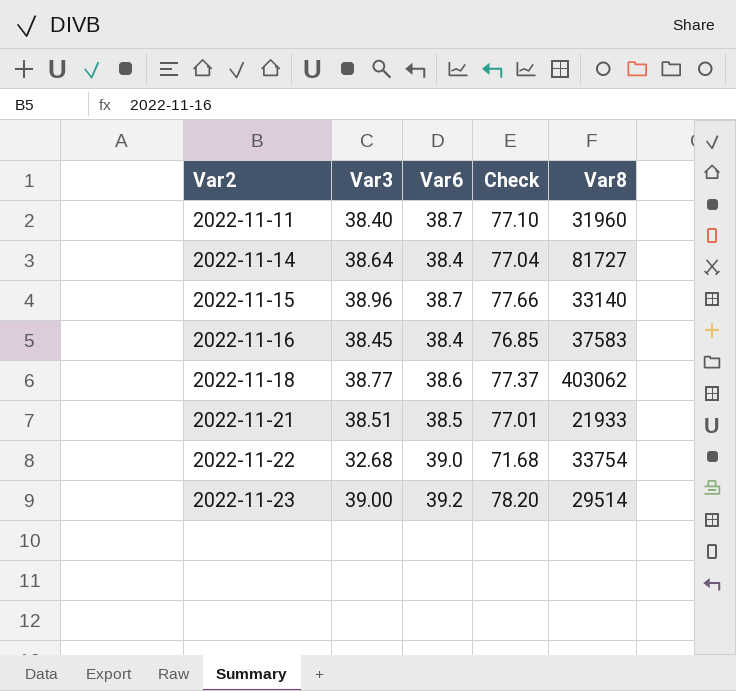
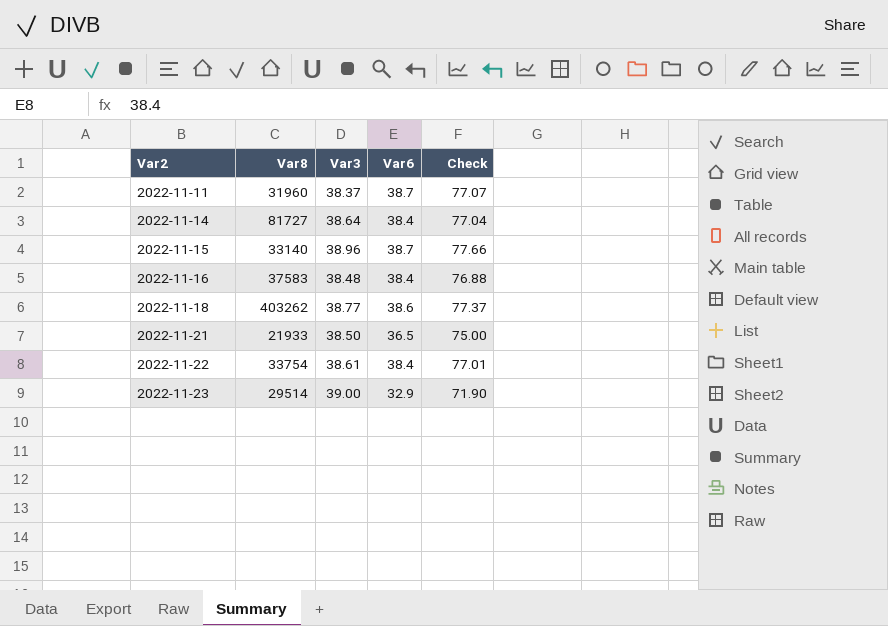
column Var8 | position: 5 -> 2
2022-11-11 | Var3: 38.40 -> 38.37
2022-11-11 | Check: 77.10 -> 77.07
2022-11-16 | Var3: 38.45 -> 38.48
2022-11-16 | Check: 76.85 -> 76.88
2022-11-18 | Var8: 403062 -> 403262
2022-11-21 | Var3: 38.51 -> 38.50
2022-11-21 | Var6: 38.5 -> 36.5
2022-11-21 | Check: 77.01 -> 75.00
2022-11-22 | Var3: 32.68 -> 38.61
2022-11-22 | Var6: 39.0 -> 38.4
2022-11-22 | Check: 71.68 -> 77.01
2022-11-23 | Var6: 39.2 -> 32.9
2022-11-23 | Check: 78.20 -> 71.90

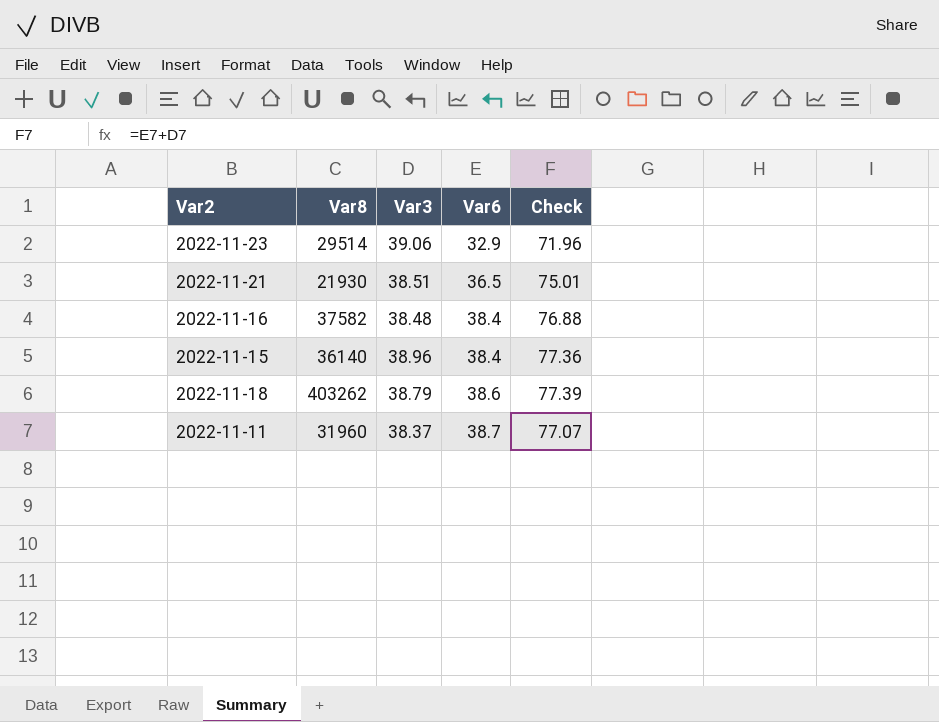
row order: Var2 ascending -> Var6 ascending
row 2022-11-14: 81727 | 38.64 | 38.4 | 77.04 -> none
row 2022-11-22: 33754 | 38.61 | 38.4 | 77.01 -> none
2022-11-23 | Var3: 39.00 -> 39.06
2022-11-23 | Check: 71.90 -> 71.96
2022-11-21 | Var8: 21933 -> 21930
2022-11-21 | Var3: 38.50 -> 38.51
2022-11-21 | Check: 75.00 -> 75.01
2022-11-16 | Var8: 37583 -> 37582
2022-11-15 | Var8: 33140 -> 36140
2022-11-15 | Var6: 38.7 -> 38.4
2022-11-15 | Check: 77.66 -> 77.36
2022-11-18 | Var3: 38.77 -> 38.79
2022-11-18 | Check: 77.37 -> 77.39

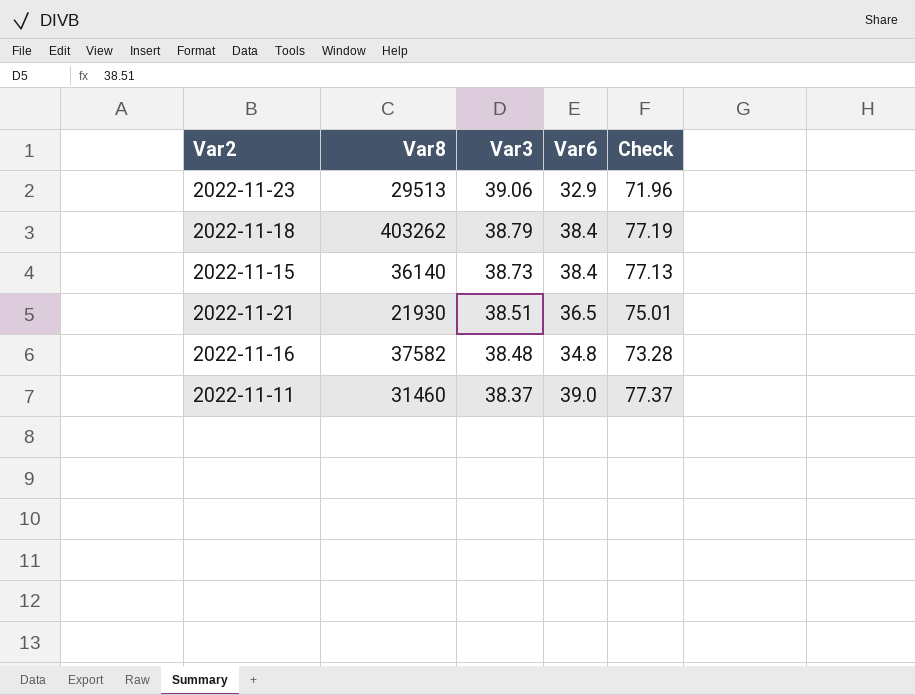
row order: Var6 ascending -> Var3 descending
2022-11-23 | Var8: 29514 -> 29513
2022-11-18 | Var6: 38.6 -> 38.4
2022-11-18 | Check: 77.39 -> 77.19
2022-11-15 | Var3: 38.96 -> 38.73
2022-11-15 | Check: 77.36 -> 77.13
2022-11-16 | Var6: 38.4 -> 34.8
2022-11-16 | Check: 76.88 -> 73.28
2022-11-11 | Var8: 31960 -> 31460
2022-11-11 | Var6: 38.7 -> 39.0
2022-11-11 | Check: 77.07 -> 77.37

